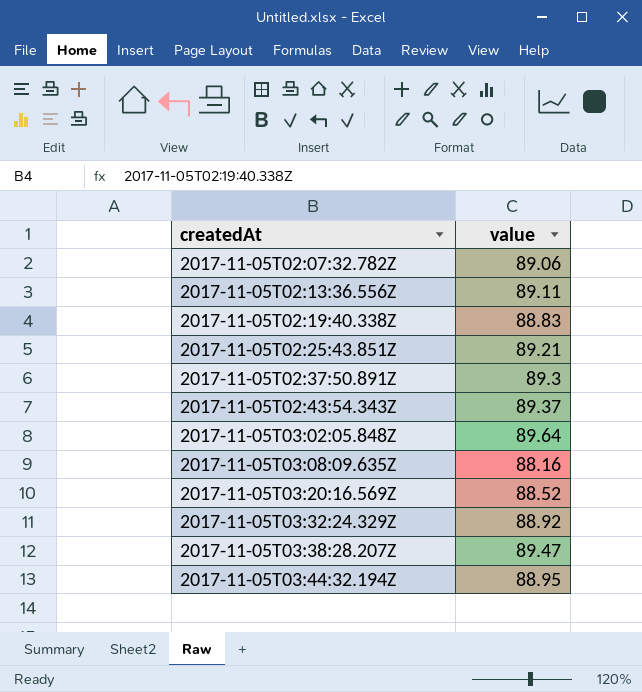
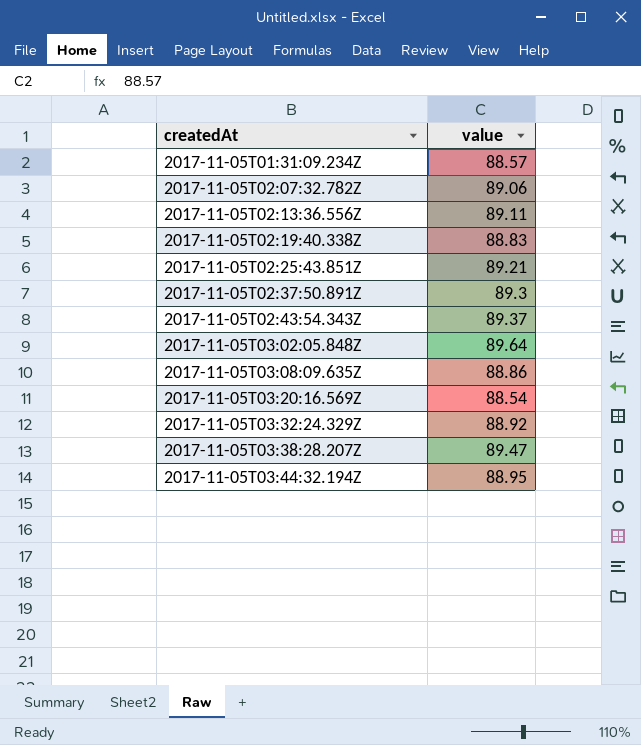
row 2017-11-05T01:31:09.234Z: none -> 88.57
2017-11-05T03:08:09.635Z | value: 88.16 -> 88.86
2017-11-05T03:20:16.569Z | value: 88.52 -> 88.54

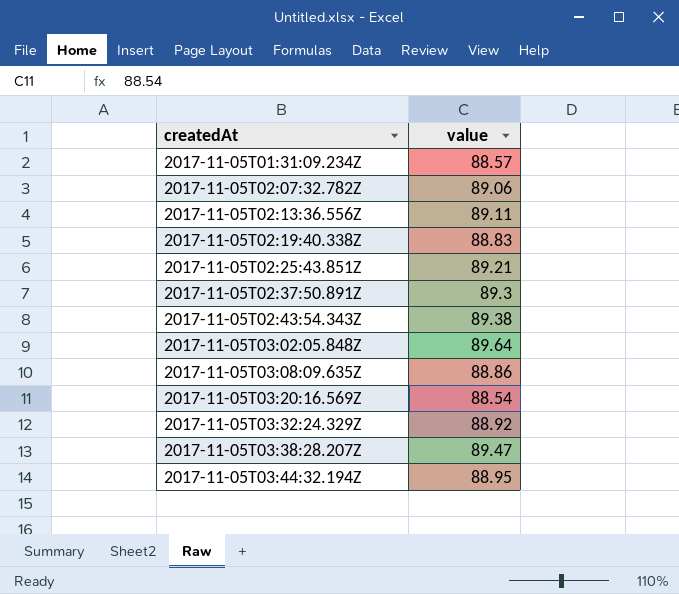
2017-11-05T02:43:54.343Z | value: 89.37 -> 89.38

